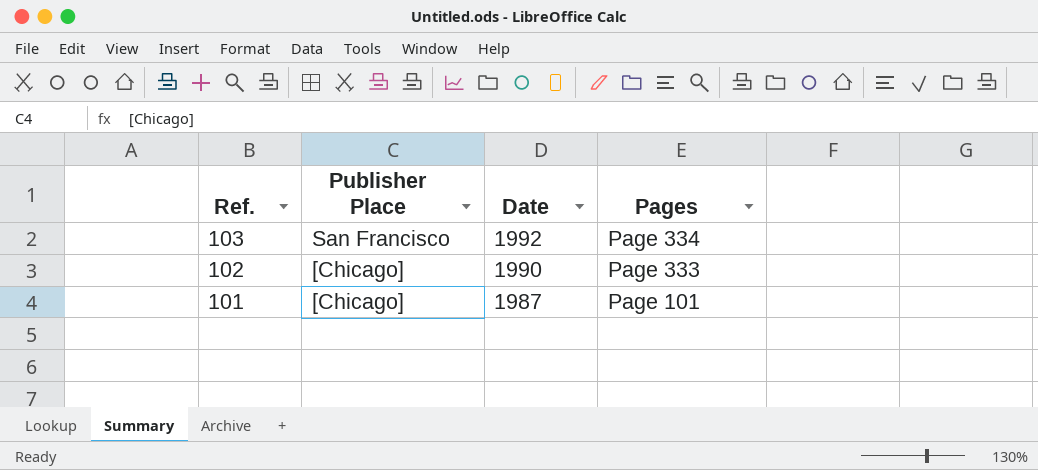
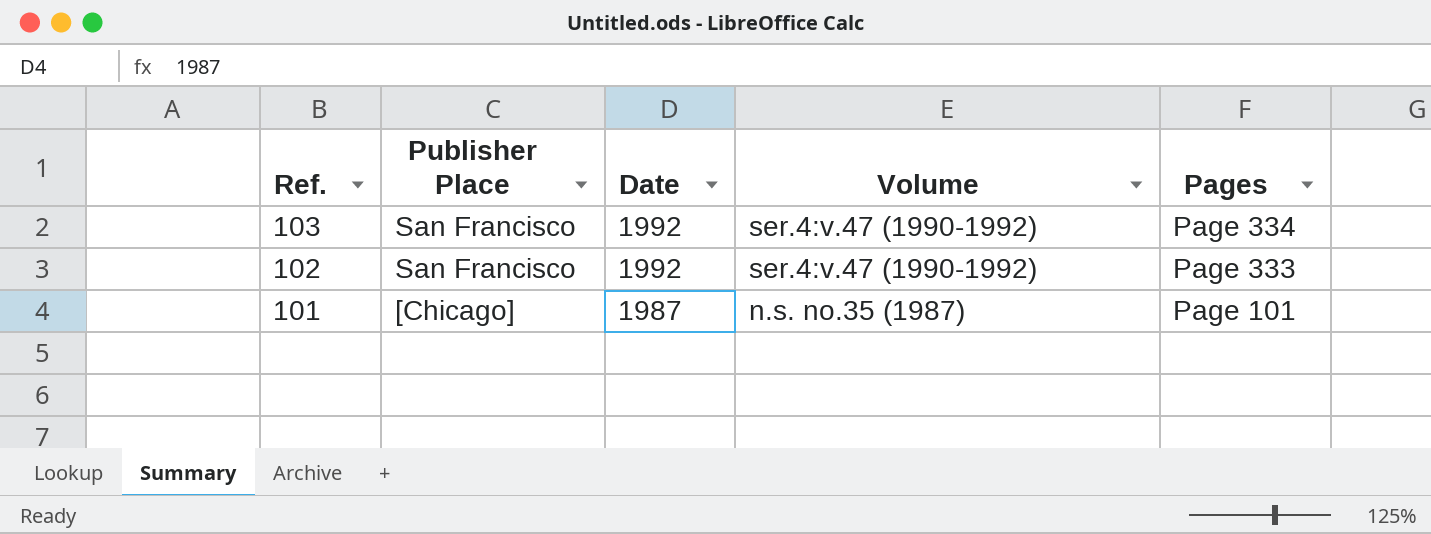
column Volume | position: none -> 4
102 | Publisher Place: [Chicago] -> San Francisco
102 | Date: 1990 -> 1992

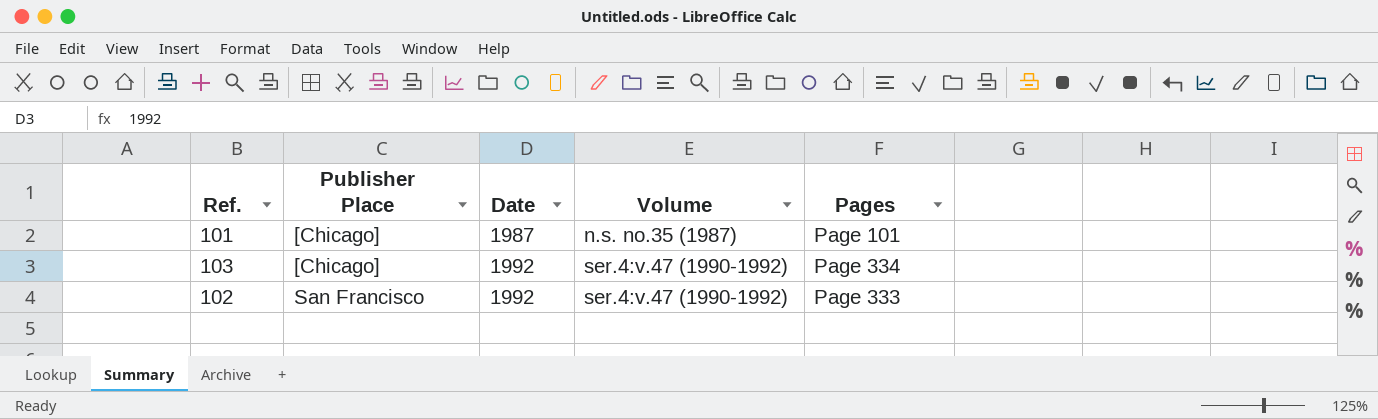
row order: Ref. descending -> Publisher Place ascending
103 | Publisher Place: San Francisco -> [Chicago]

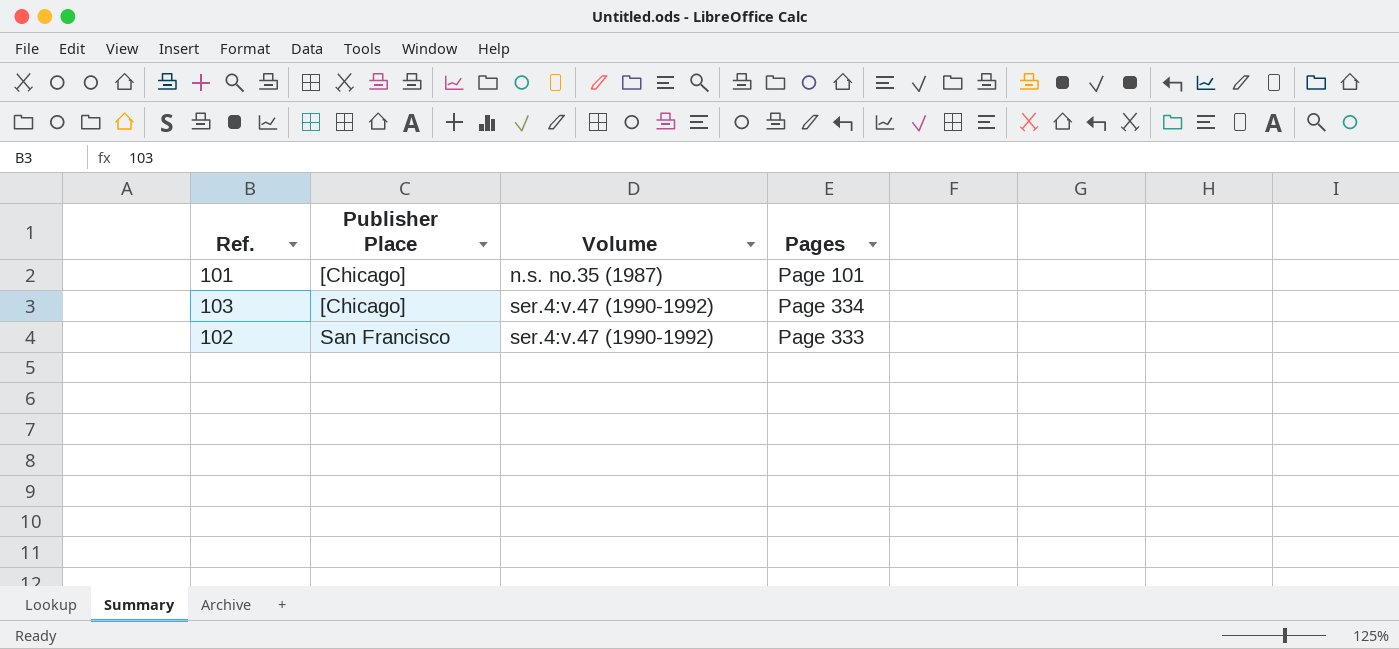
column Date | position: 3 -> none

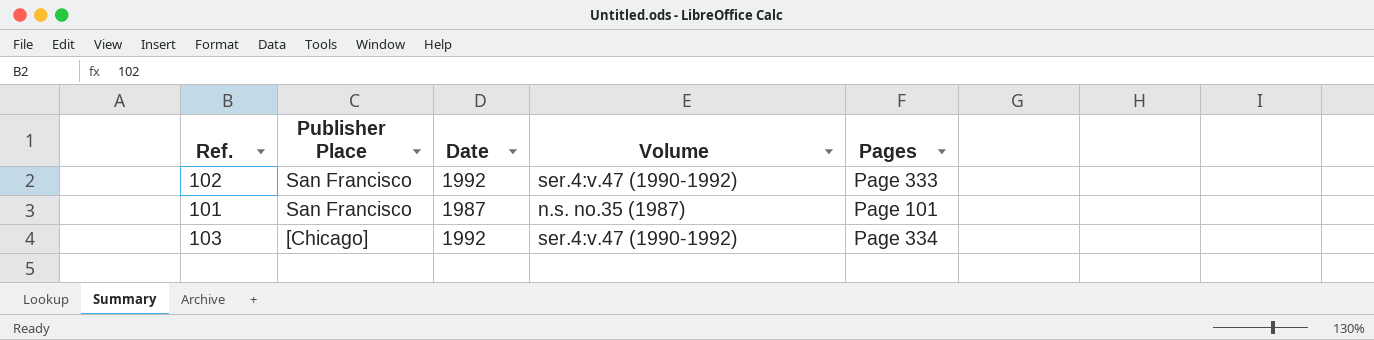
row order: Publisher Place ascending -> Publisher Place descending
column Date | position: none -> 3
101 | Publisher Place: [Chicago] -> San Francisco

